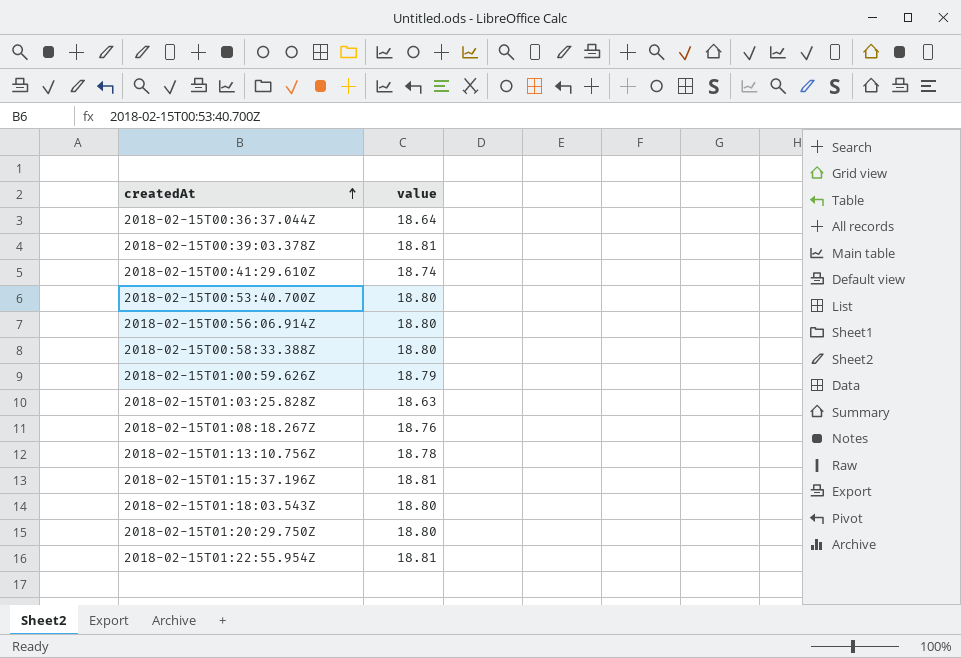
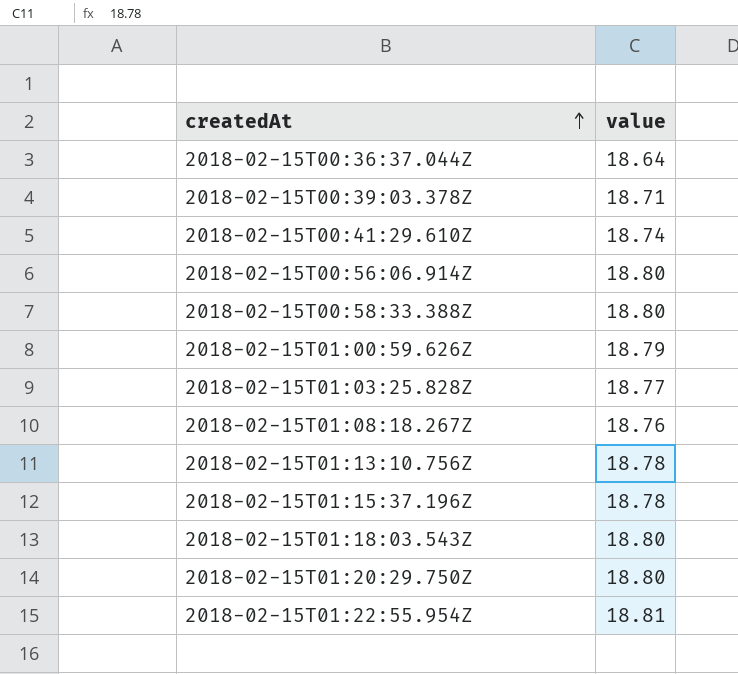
row 2018-02-15T00:53:40.700Z: 18.80 -> none
2018-02-15T00:39:03.378Z | value: 18.81 -> 18.71
2018-02-15T01:03:25.828Z | value: 18.63 -> 18.77
2018-02-15T01:15:37.196Z | value: 18.81 -> 18.78

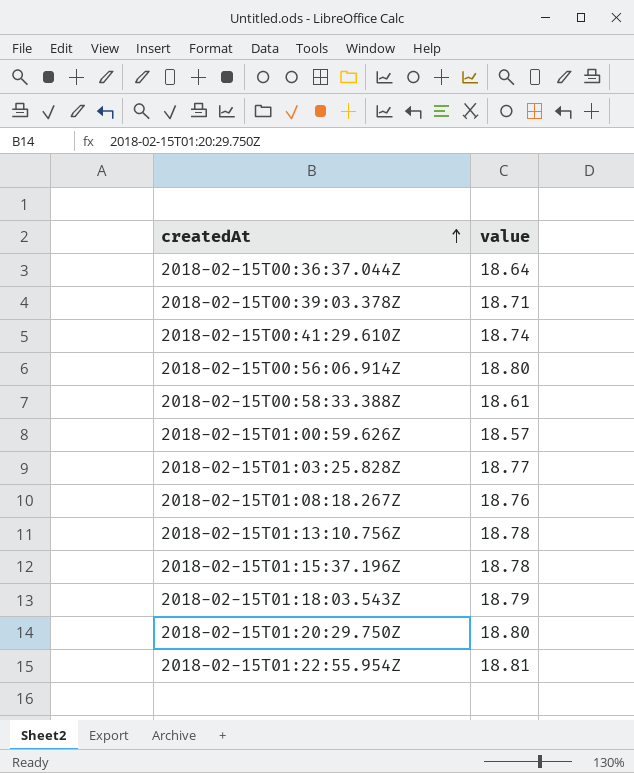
2018-02-15T00:58:33.388Z | value: 18.80 -> 18.61
2018-02-15T01:00:59.626Z | value: 18.79 -> 18.57
2018-02-15T01:18:03.543Z | value: 18.80 -> 18.79

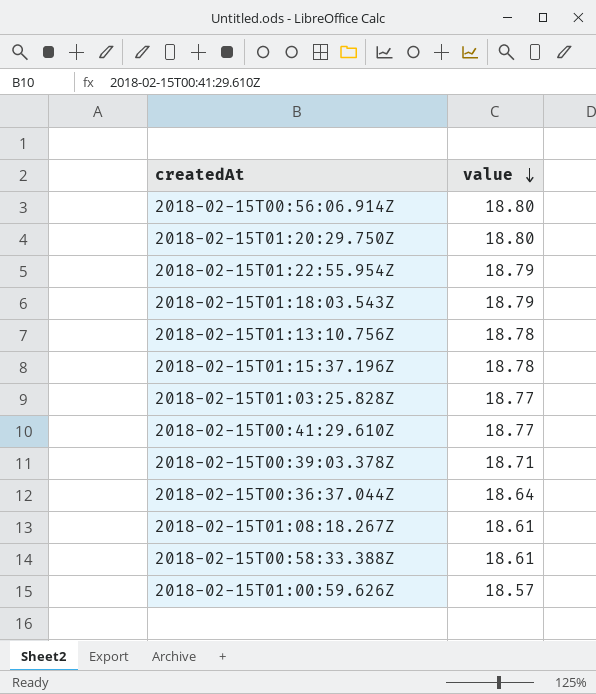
row order: createdAt ascending -> value descending
2018-02-15T01:22:55.954Z | value: 18.81 -> 18.79
2018-02-15T00:41:29.610Z | value: 18.74 -> 18.77
2018-02-15T01:08:18.267Z | value: 18.76 -> 18.61

